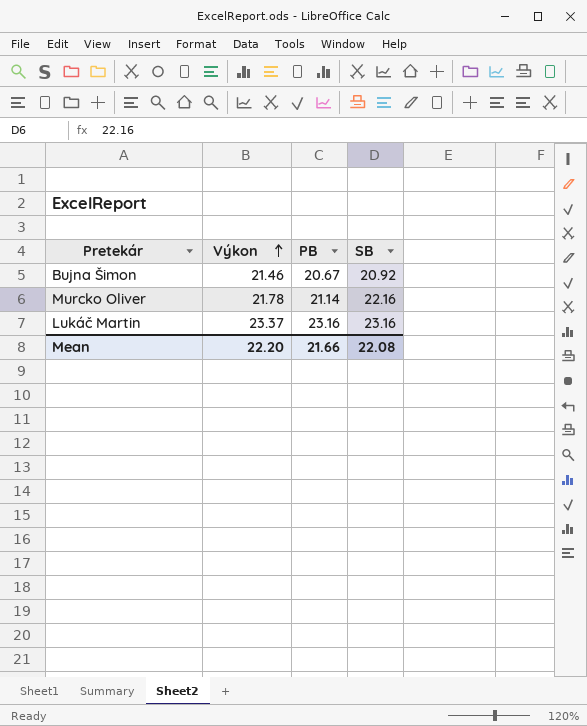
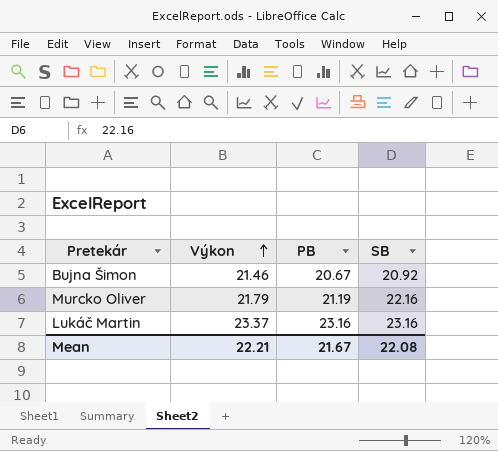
Murcko Oliver | Výkon: 21.78 -> 21.79
Murcko Oliver | PB: 21.14 -> 21.19
Mean | Výkon: 22.20 -> 22.21
Mean | PB: 21.66 -> 21.67

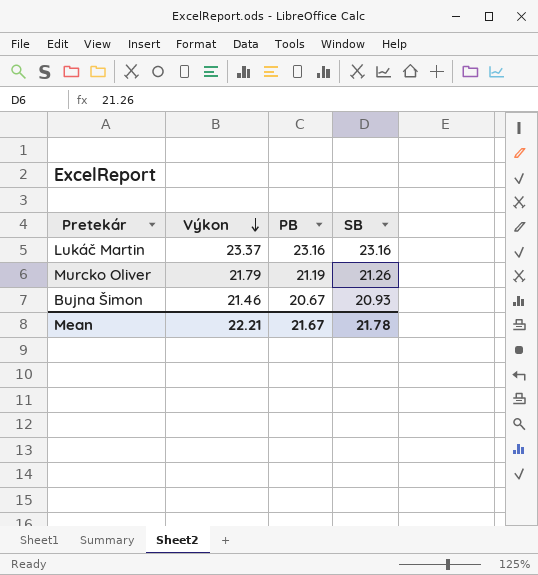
row order: Výkon ascending -> Výkon descending
Murcko Oliver | SB: 22.16 -> 21.26
Bujna Šimon | SB: 20.92 -> 20.93
Mean | SB: 22.08 -> 21.78

